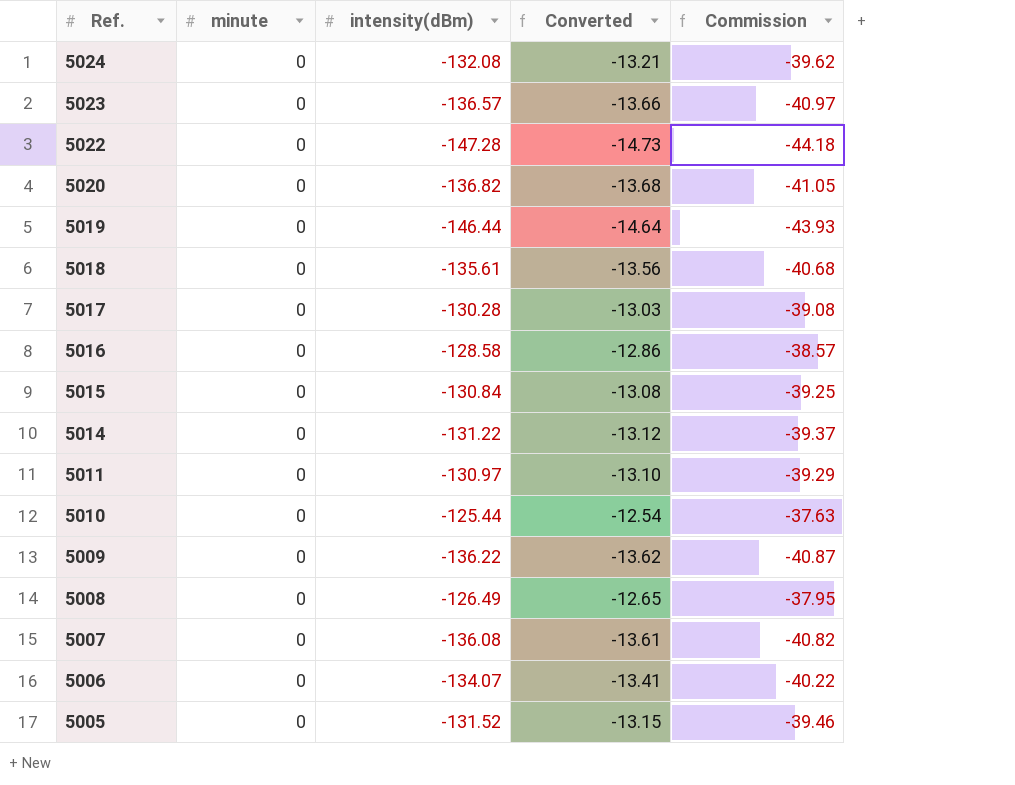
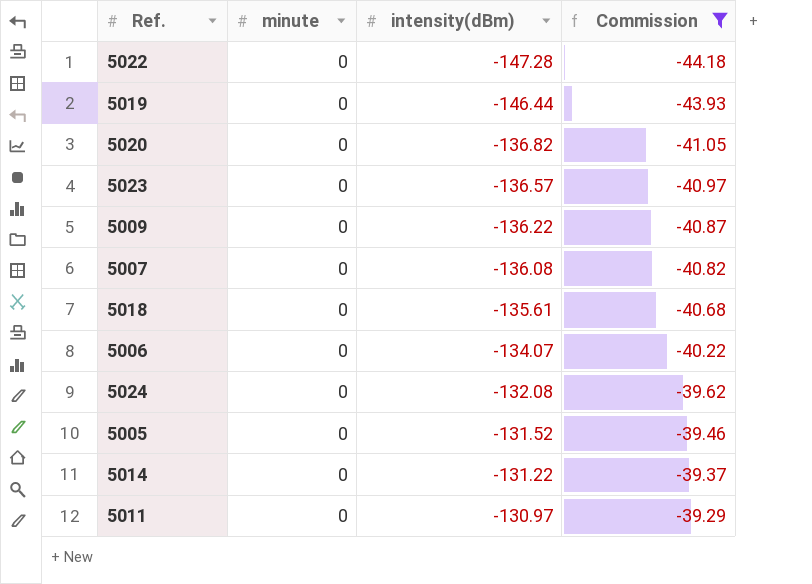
filter: none -> Commission <= -39.29
row order: Ref. descending -> intensity(dBm) ascending
column Converted | formula: [intensity(dBm)] * 0.1 -> none

